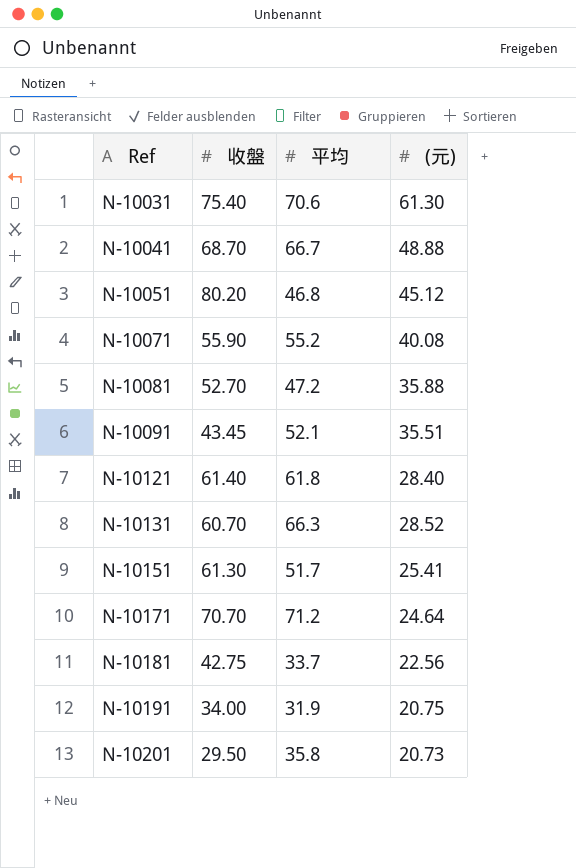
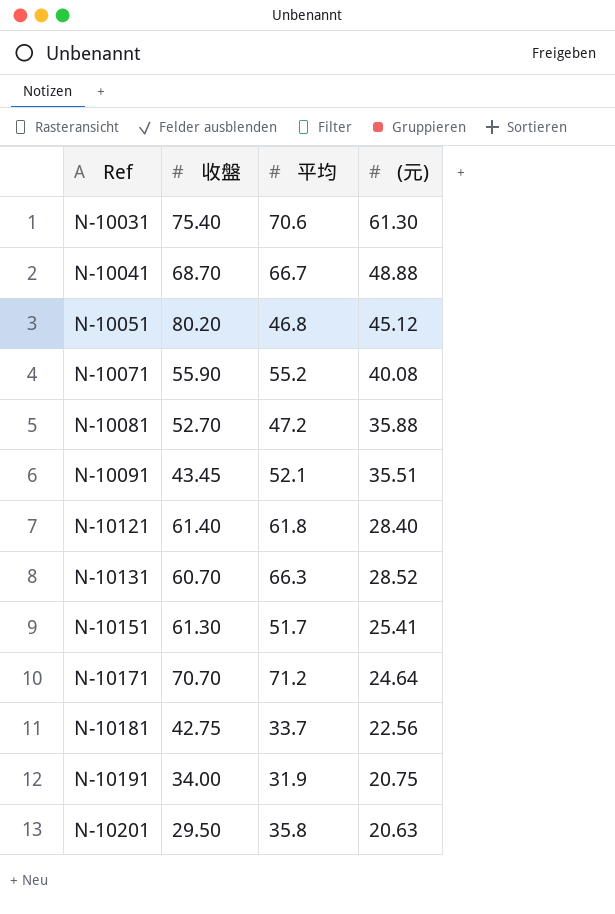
N-10201 | (元): 20.73 -> 20.63

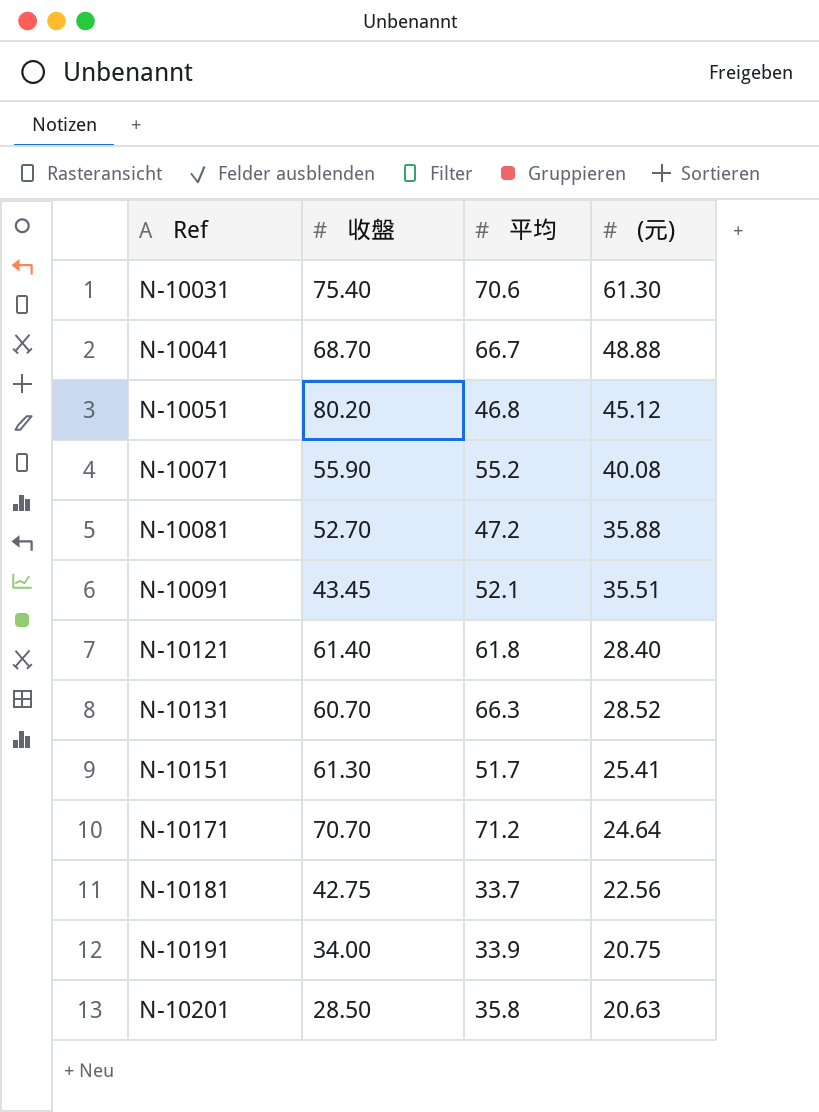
N-10191 | 平均: 31.9 -> 33.9
N-10201 | 收盤: 29.50 -> 28.50

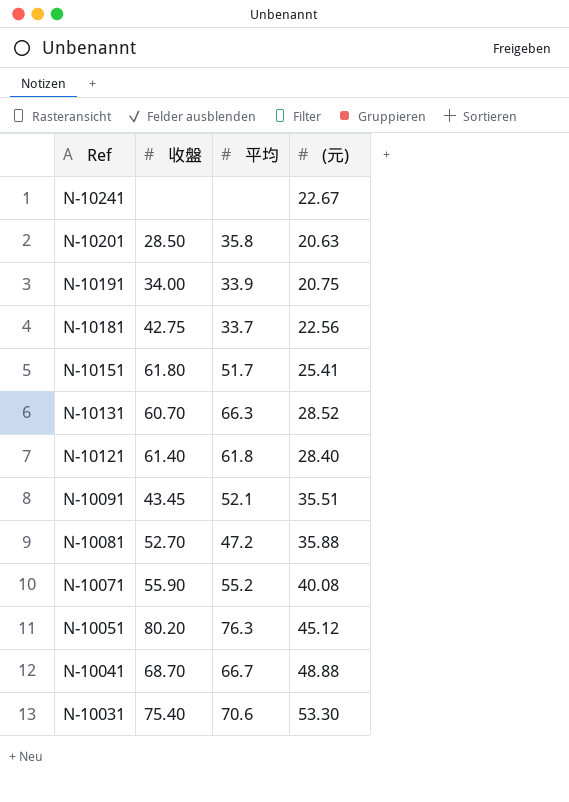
row order: Ref ascending -> Ref descending
row N-10171: 70.70 | 71.2 | 24.64 -> none
row N-10241: none -> none | none | 22.67
N-10151 | 收盤: 61.30 -> 61.80
N-10051 | 平均: 46.8 -> 76.3
N-10031 | (元): 61.30 -> 53.30

